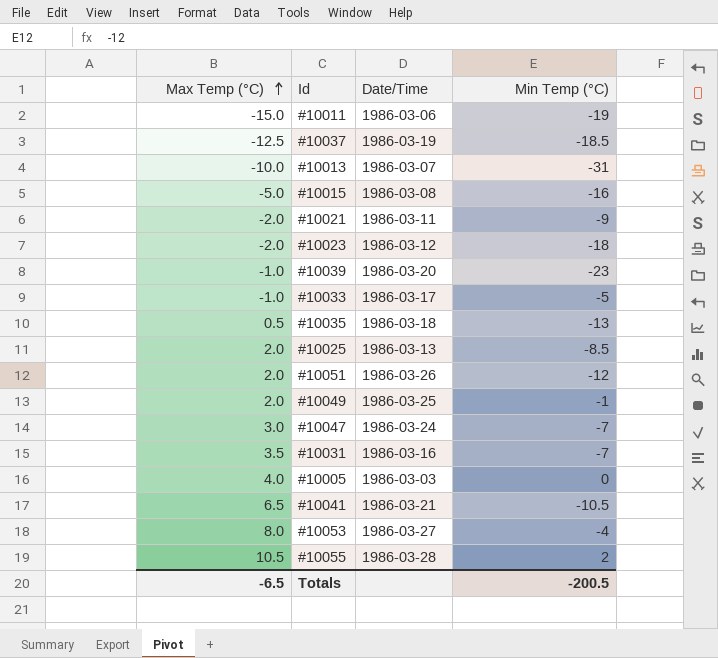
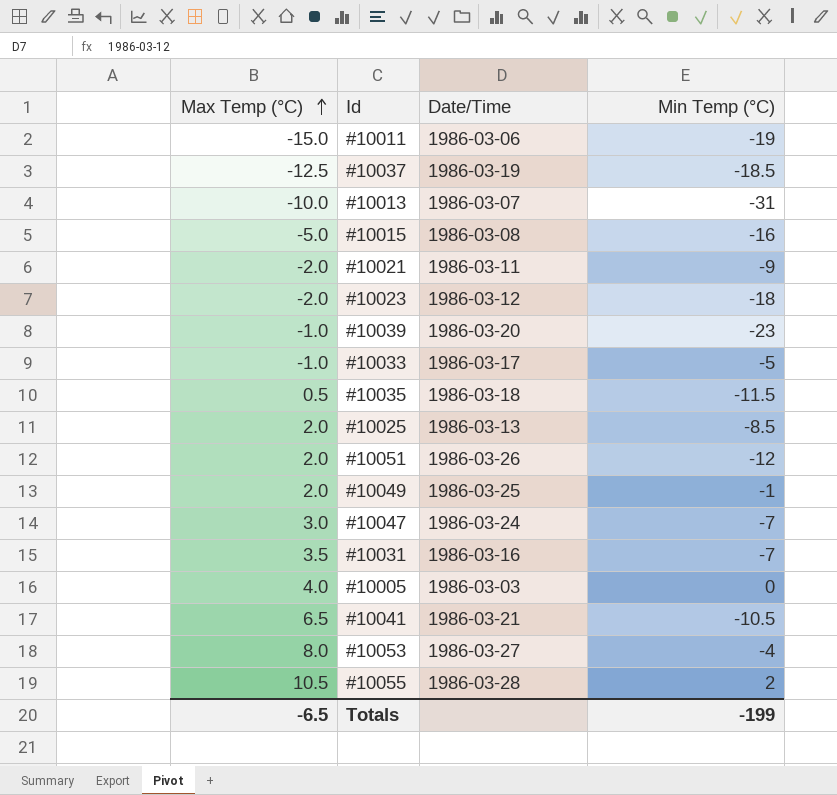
#10035 | Min Temp (°C): -13 -> -11.5
Totals | Min Temp (°C): -200.5 -> -199

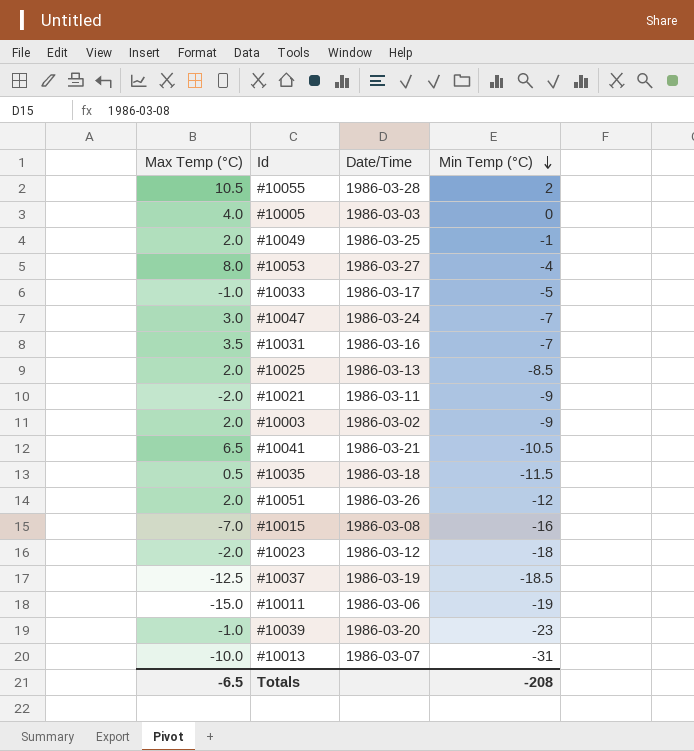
row order: Max Temp (°C) ascending -> Min Temp (°C) descending
row #10003: none -> 2.0 | 1986-03-02 | -9
#10015 | Max Temp (°C): -5.0 -> -7.0
Totals | Min Temp (°C): -199 -> -208

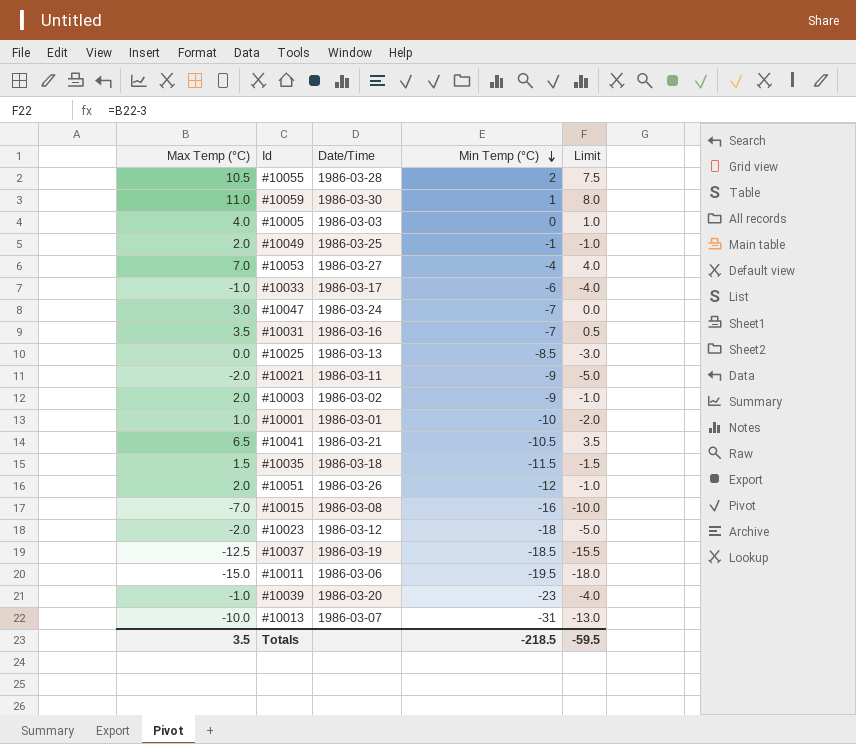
column Limit | formula: none -> [Max Temp (°C)] - 3
row #10059: none -> 11.0 | 1986-03-30 | 1 | 8.0
#10053 | Max Temp (°C): 8.0 -> 7.0
#10033 | Min Temp (°C): -5 -> -6
#10025 | Max Temp (°C): 2.0 -> 0.0
row #10001: none -> 1.0 | 1986-03-01 | -10 | -2.0
#10035 | Max Temp (°C): 0.5 -> 1.5
#10011 | Min Temp (°C): -19 -> -19.5
Totals | Max Temp (°C): -6.5 -> 3.5
Totals | Min Temp (°C): -208 -> -218.5

